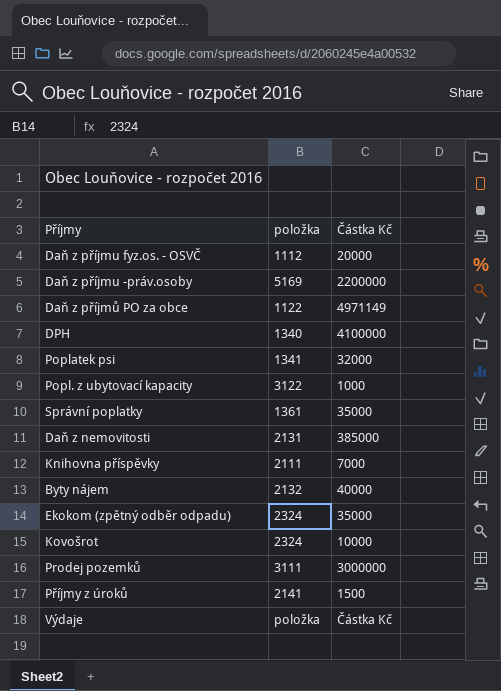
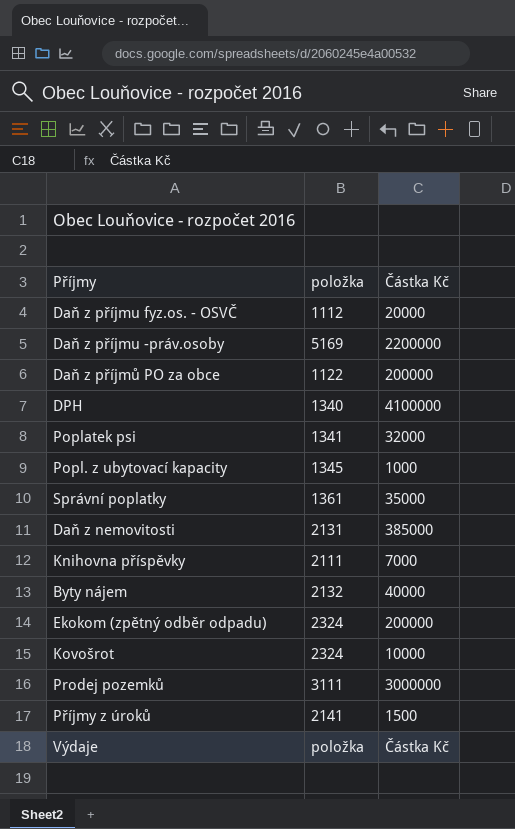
Daň z příjmů PO za obce | Částka Kč: 4971149 -> 200000
Popl. z ubytovací kapacity | položka: 3122 -> 1345
Ekokom (zpětný odběr odpadu) | Částka Kč: 35000 -> 200000

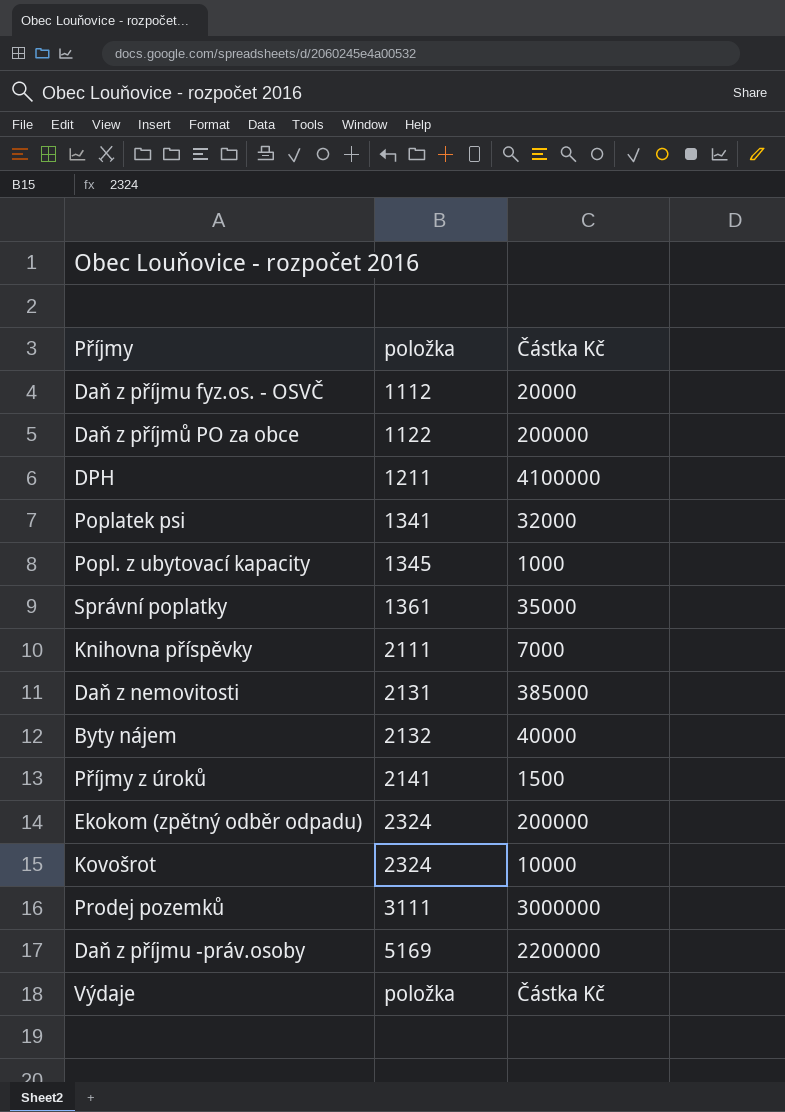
row order: none -> položka ascending
DPH | položka: 1340 -> 1211

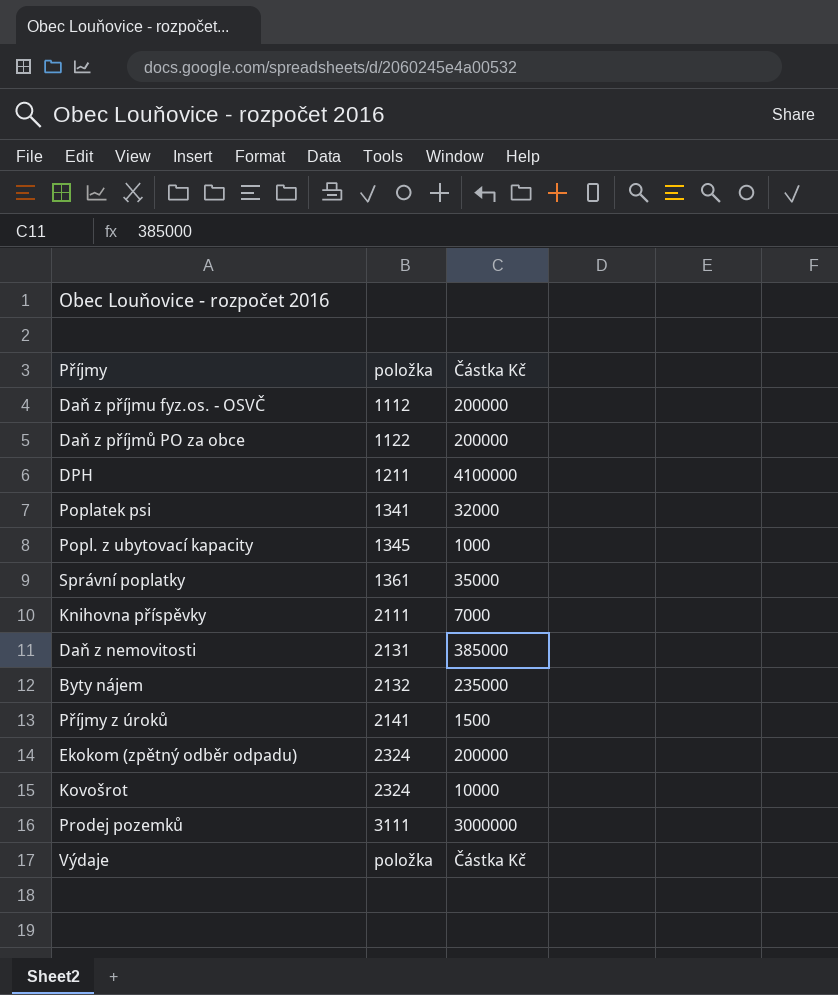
row Daň z příjmu -práv.osoby: 5169 | 2200000 -> none
Daň z příjmu fyz.os. - OSVČ | Částka Kč: 20000 -> 200000
Byty nájem | Částka Kč: 40000 -> 235000

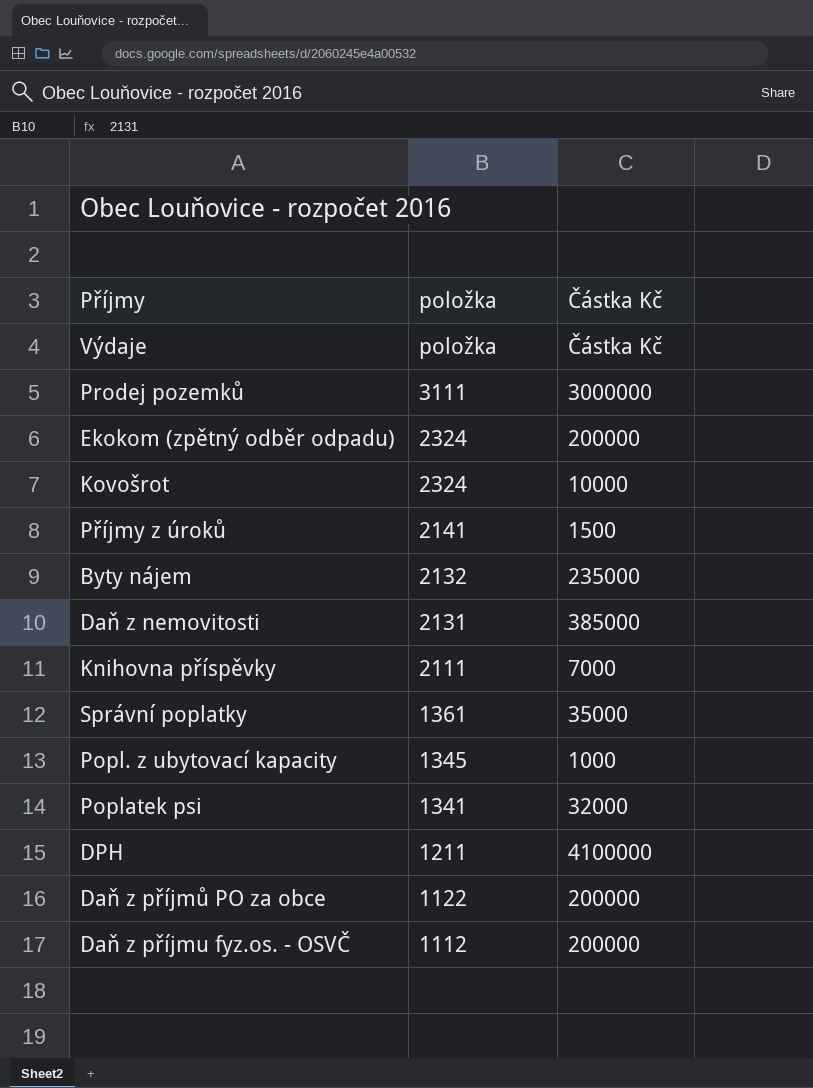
row order: položka ascending -> položka descending

